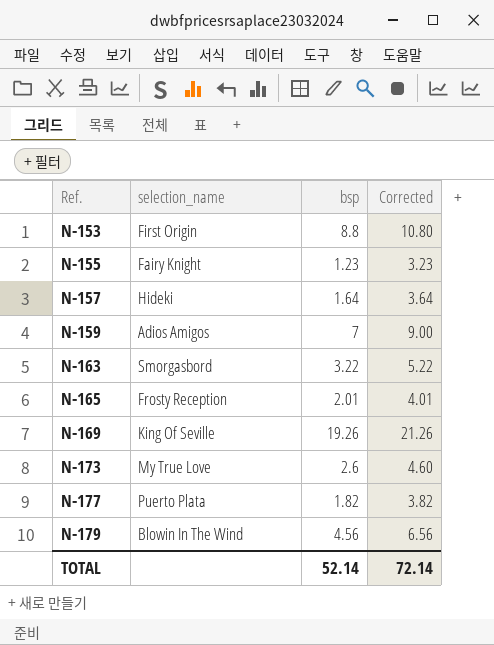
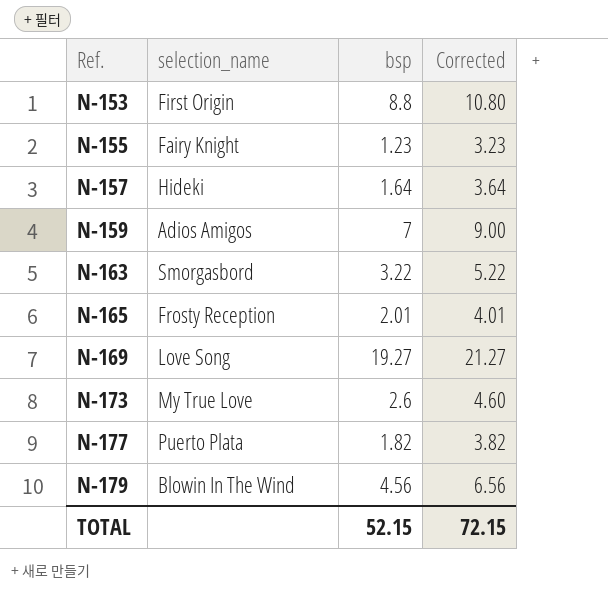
N-169 | selection_name: King Of Seville -> Love Song
N-169 | bsp: 19.26 -> 19.27
N-169 | Corrected: 21.26 -> 21.27
TOTAL | bsp: 52.14 -> 52.15
TOTAL | Corrected: 72.14 -> 72.15

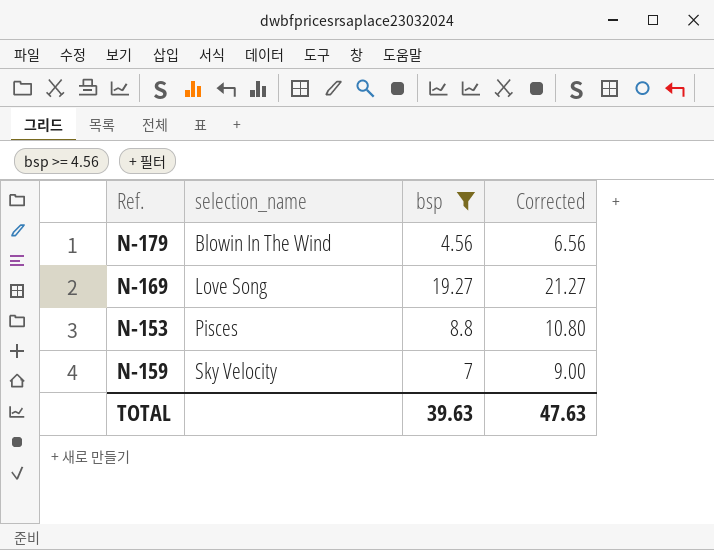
filter: none -> bsp >= 4.56
row order: Ref. ascending -> selection_name ascending
N-153 | selection_name: First Origin -> Pisces
N-159 | selection_name: Adios Amigos -> Sky Velocity
TOTAL | bsp: 52.15 -> 39.63
TOTAL | Corrected: 72.15 -> 47.63

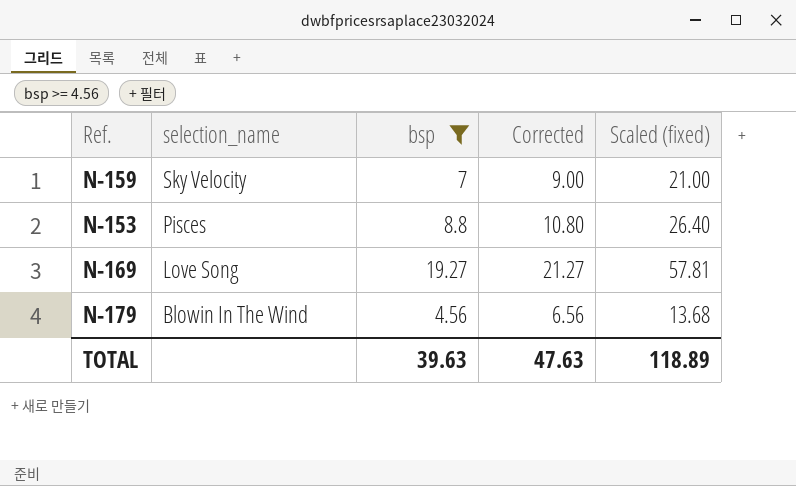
row order: selection_name ascending -> selection_name descending
column Scaled (fixed) | formula: none -> [bsp] * 3

